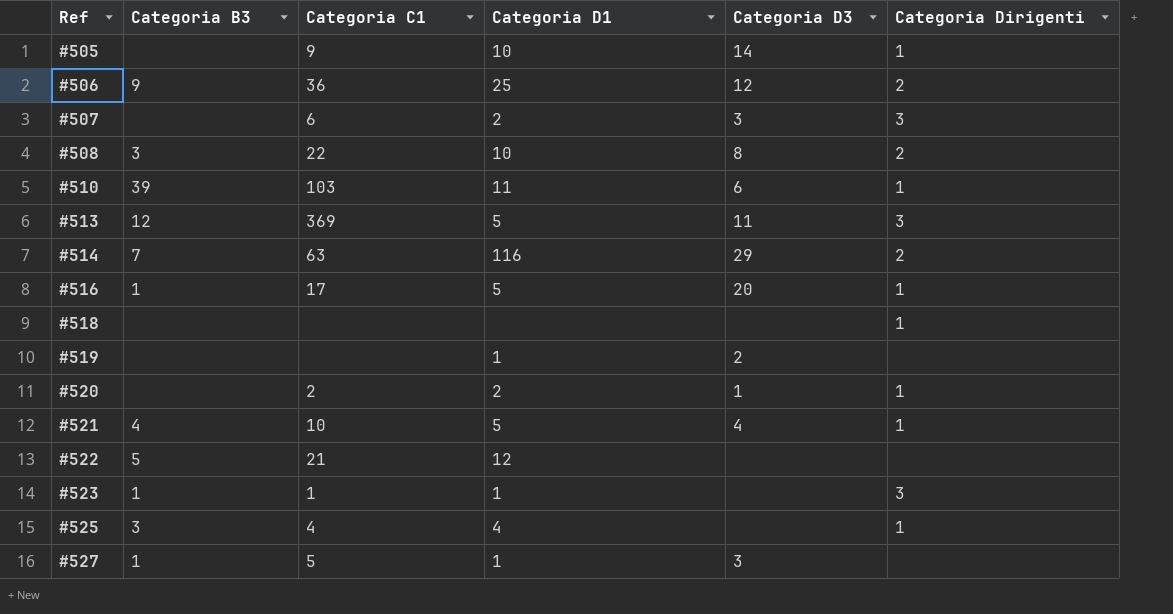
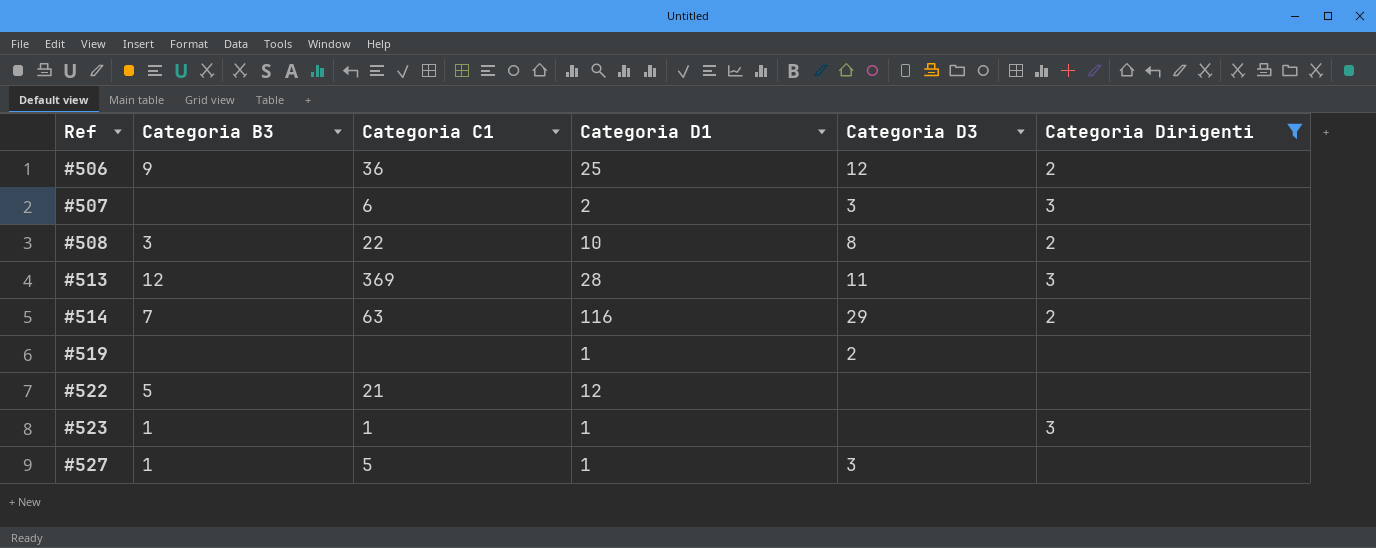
filter: none -> Categoria Dirigenti != 1
#513 | Categoria D1: 5 -> 28

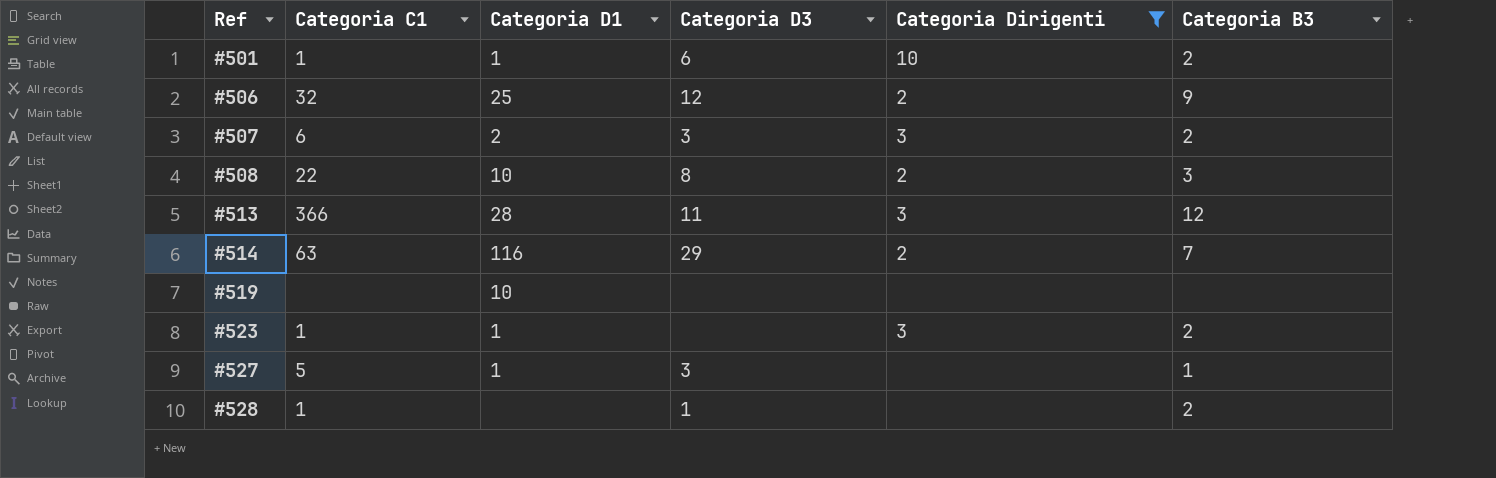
column Categoria B3 | position: 2 -> 6
row #522: 5 | 21 | 12 | none | none -> none
row #501: none -> 1 | 1 | 6 | 10 | 2
#506 | Categoria C1: 36 -> 32
#507 | Categoria B3: none -> 2
#513 | Categoria C1: 369 -> 366
#519 | Categoria D1: 1 -> 10
#519 | Categoria D3: 2 -> none
#523 | Categoria B3: 1 -> 2
row #528: none -> 1 | none | 1 | none | 2

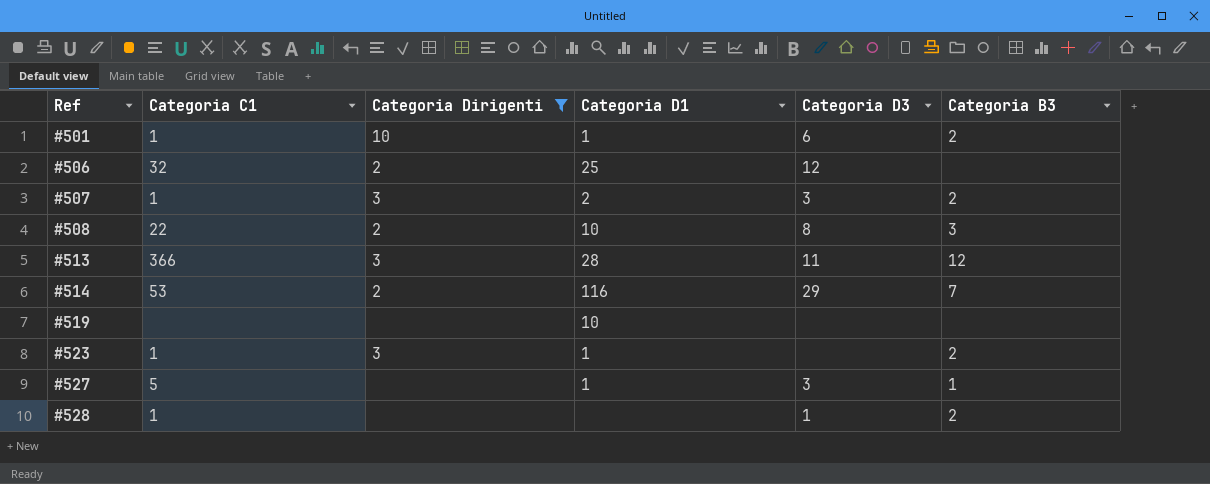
column Categoria Dirigenti | position: 5 -> 3
#506 | Categoria B3: 9 -> none
#507 | Categoria C1: 6 -> 1
#514 | Categoria C1: 63 -> 53

